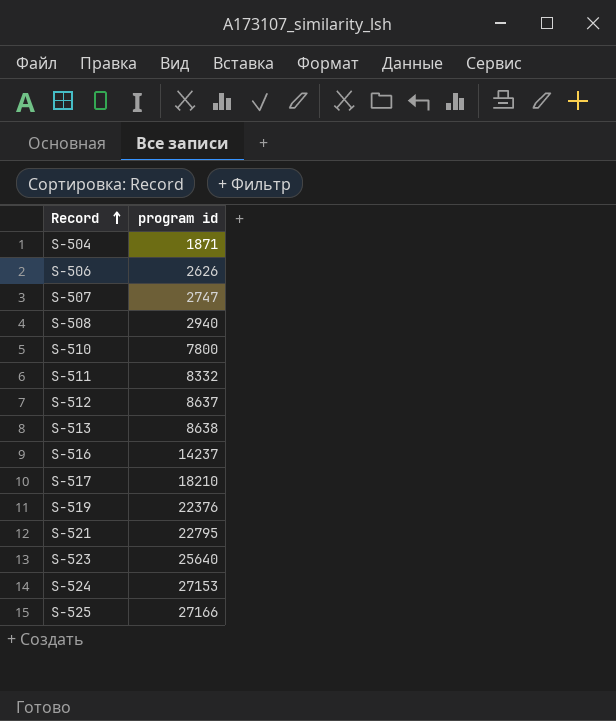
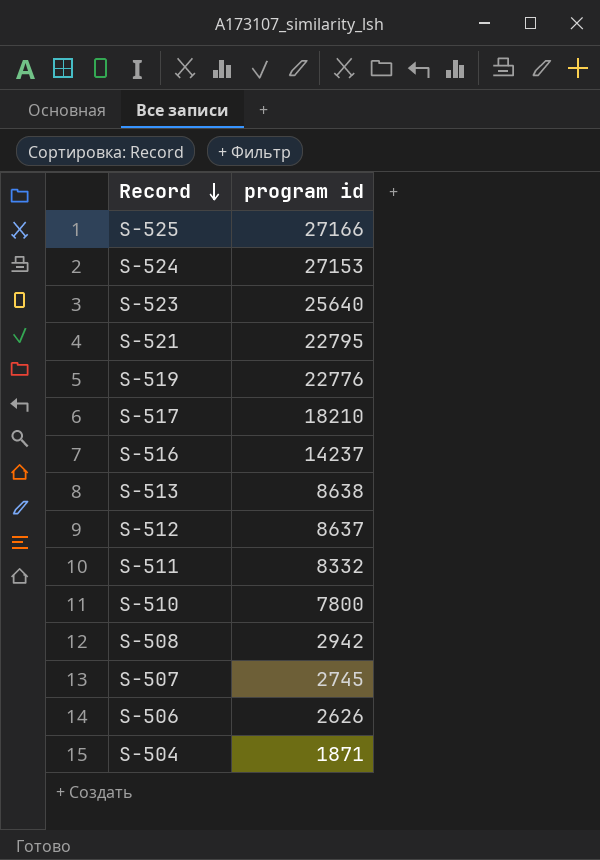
row order: Record ascending -> Record descending
S-519 | program id: 22376 -> 22776
S-508 | program id: 2940 -> 2942
S-507 | program id: 2747 -> 2745

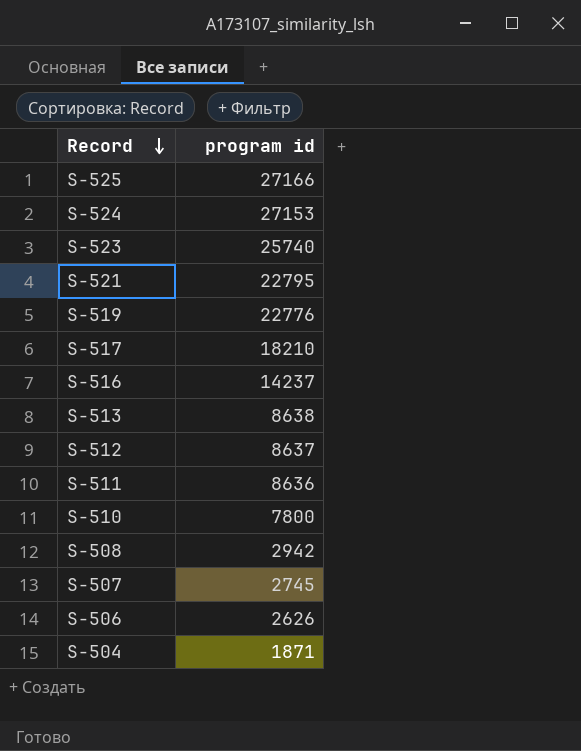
S-523 | program id: 25640 -> 25740
S-511 | program id: 8332 -> 8636

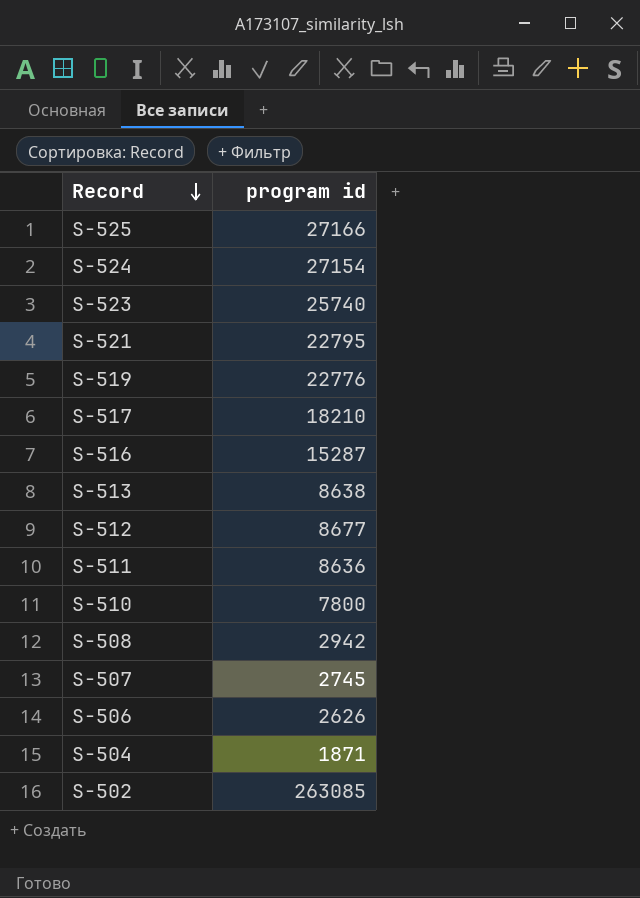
S-524 | program id: 27153 -> 27154
S-516 | program id: 14237 -> 15287
S-512 | program id: 8637 -> 8677
row S-502: none -> 263085

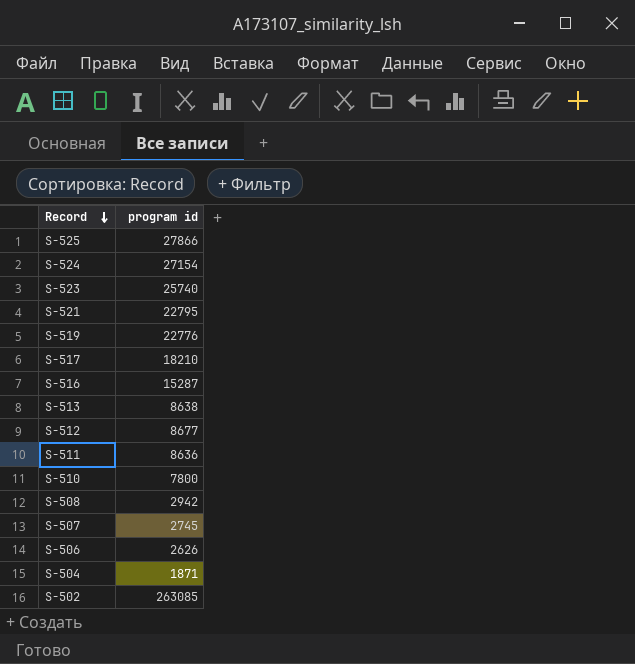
S-525 | program id: 27166 -> 27866

